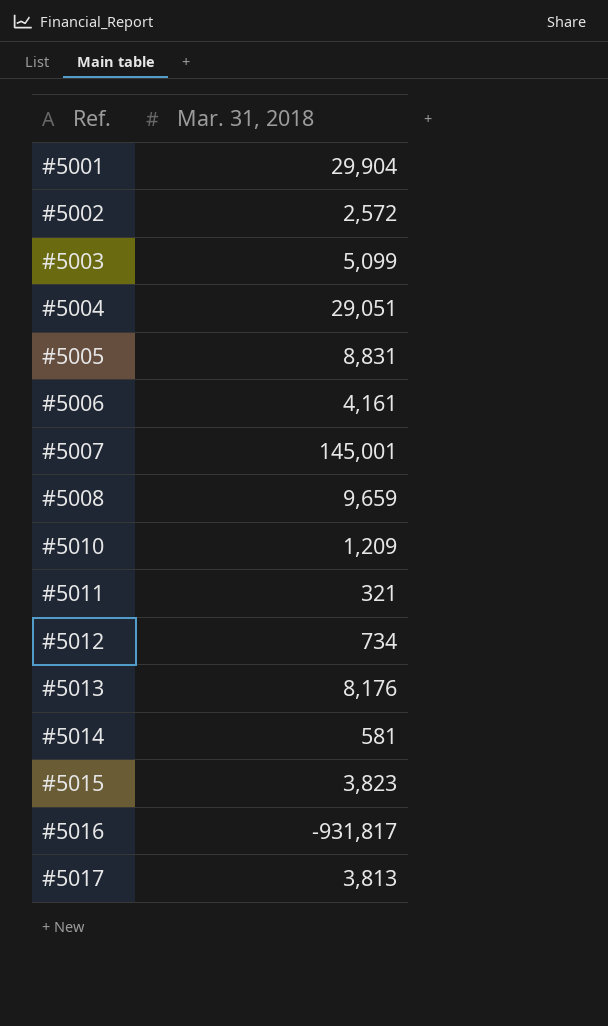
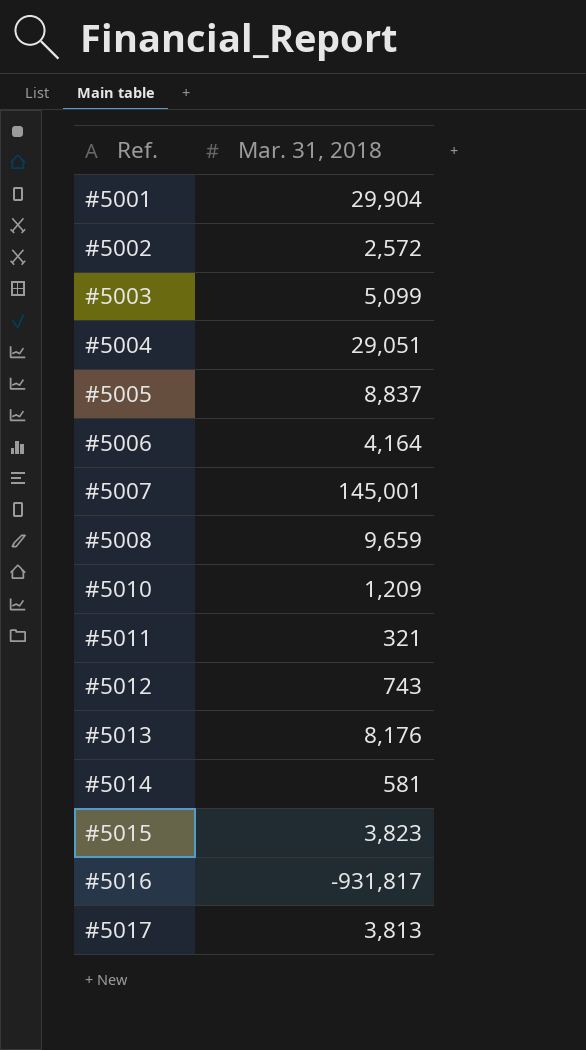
#5005 | Mar. 31, 2018: 8,831 -> 8,837
#5006 | Mar. 31, 2018: 4,161 -> 4,164
#5012 | Mar. 31, 2018: 734 -> 743

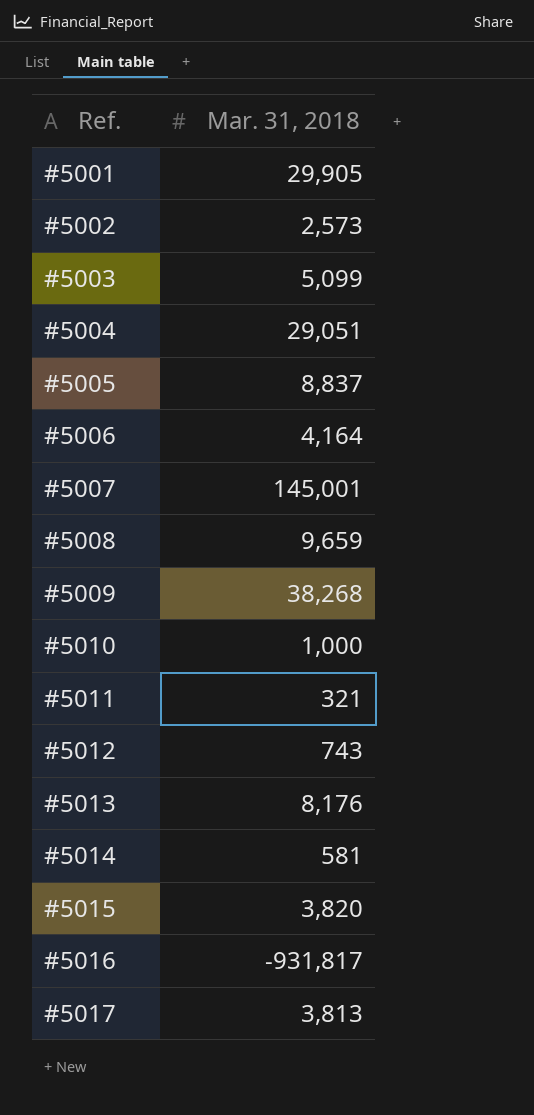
#5001 | Mar. 31, 2018: 29,904 -> 29,905
#5002 | Mar. 31, 2018: 2,572 -> 2,573
row #5009: none -> 38,268
#5010 | Mar. 31, 2018: 1,209 -> 1,000
#5015 | Mar. 31, 2018: 3,823 -> 3,820

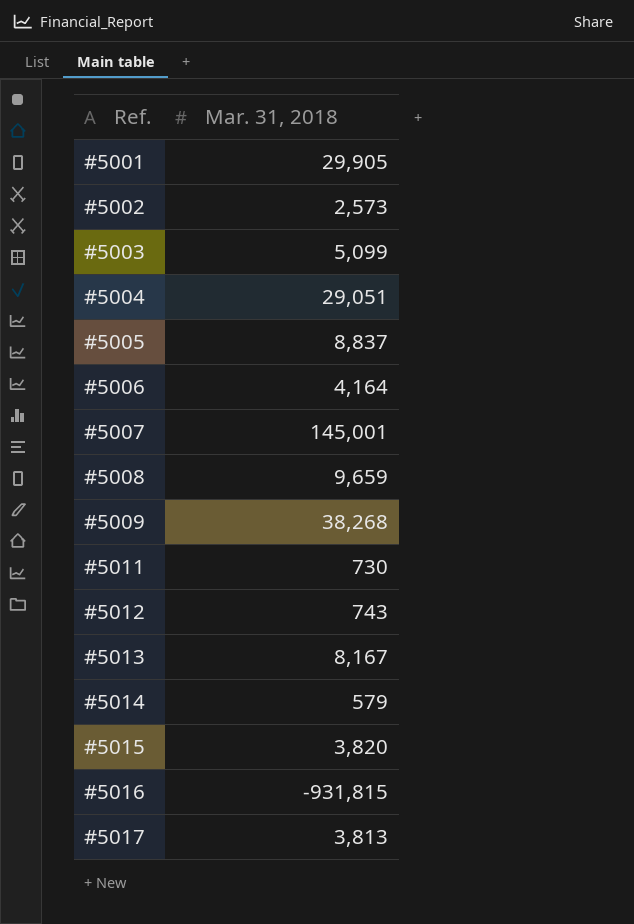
row #5010: 1,000 -> none
#5011 | Mar. 31, 2018: 321 -> 730
#5013 | Mar. 31, 2018: 8,176 -> 8,167
#5014 | Mar. 31, 2018: 581 -> 579
#5016 | Mar. 31, 2018: -931,817 -> -931,815

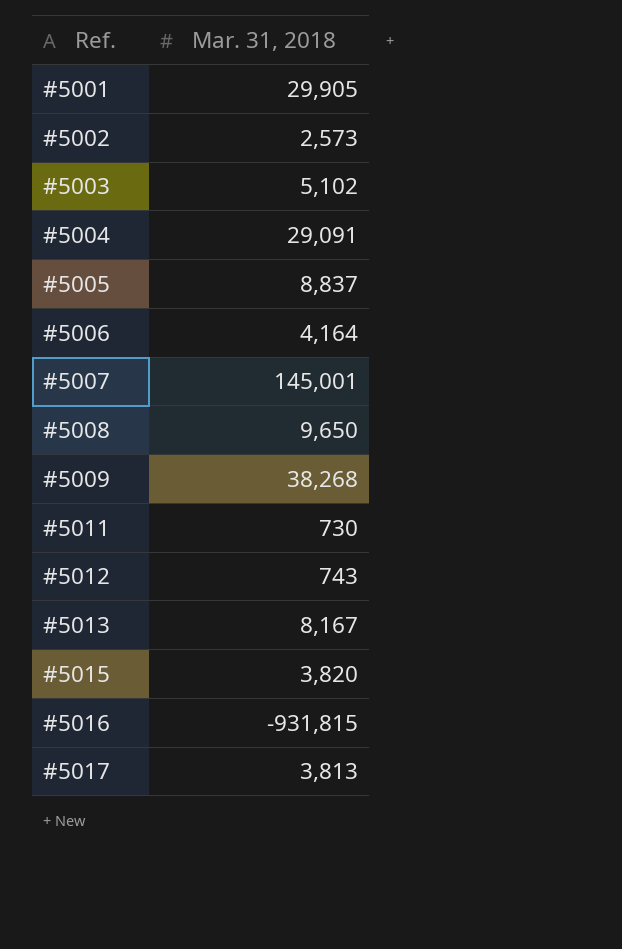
row #5014: 579 -> none
#5003 | Mar. 31, 2018: 5,099 -> 5,102
#5004 | Mar. 31, 2018: 29,051 -> 29,091
#5008 | Mar. 31, 2018: 9,659 -> 9,650

